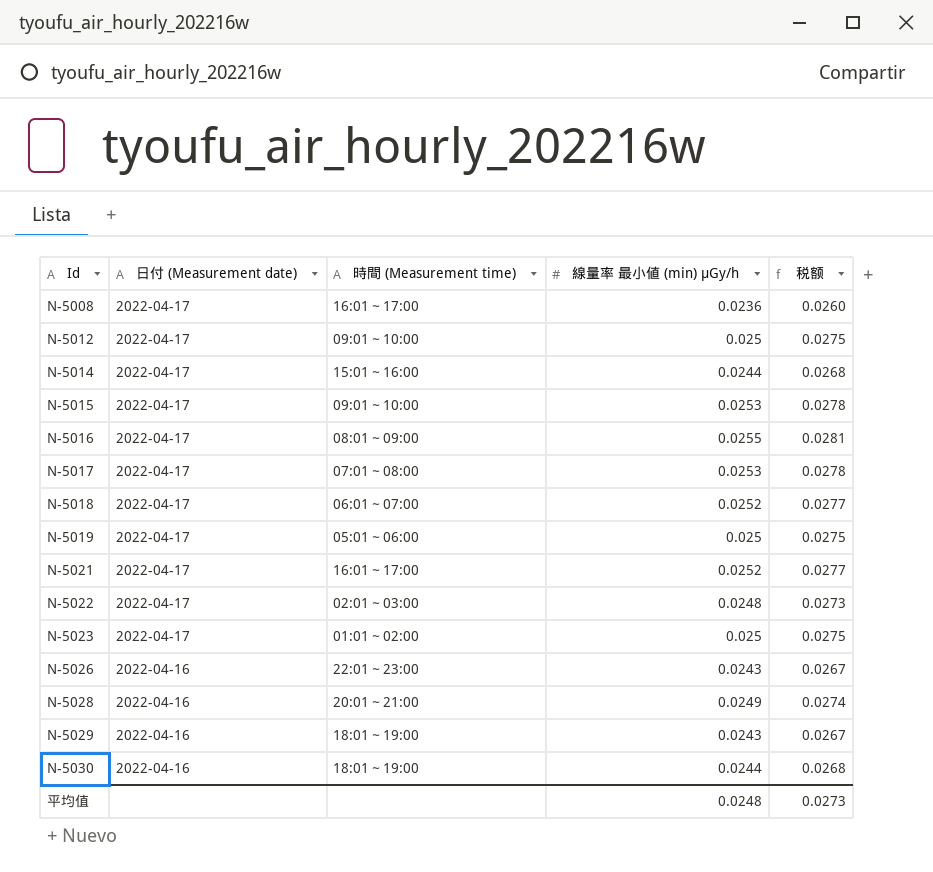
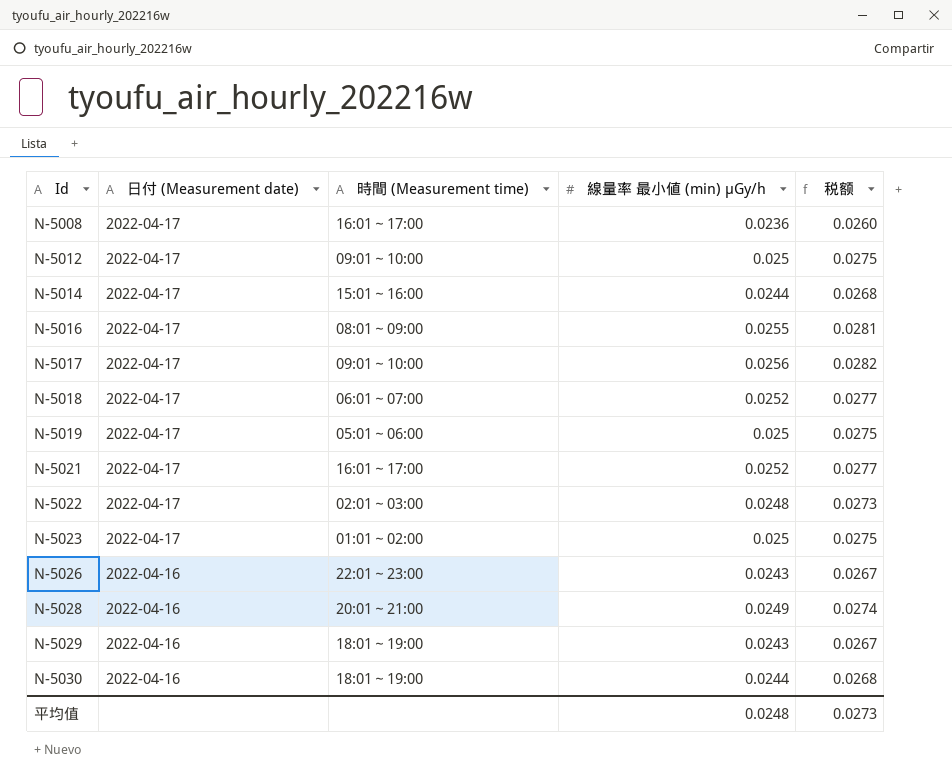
row N-5015: 2022-04-17 | 09:01～10:00 | 0.0253 | 0.0278 -> none
N-5017 | 時間 (Measurement time): 07:01～08:00 -> 09:01～10:00
N-5017 | 線量率 最小値 (min) μGy/h: 0.0253 -> 0.0256
N-5017 | 税额: 0.0278 -> 0.0282

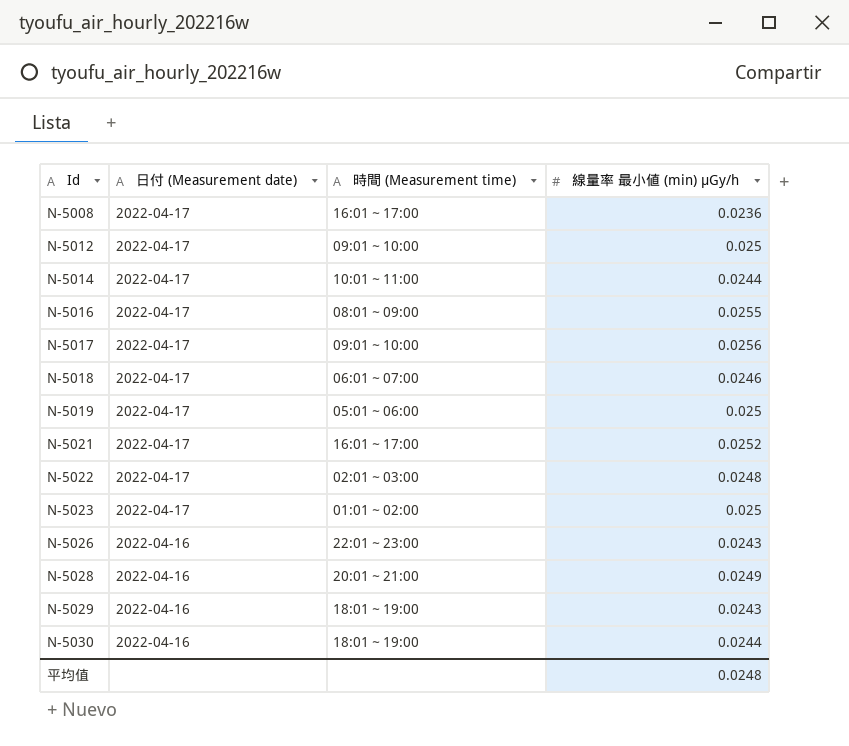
column 税额 | formula: [線量率 最小値 (min) μGy/h] * 1.1 -> none
N-5014 | 時間 (Measurement time): 15:01～16:00 -> 10:01～11:00
N-5018 | 線量率 最小値 (min) μGy/h: 0.0252 -> 0.0246

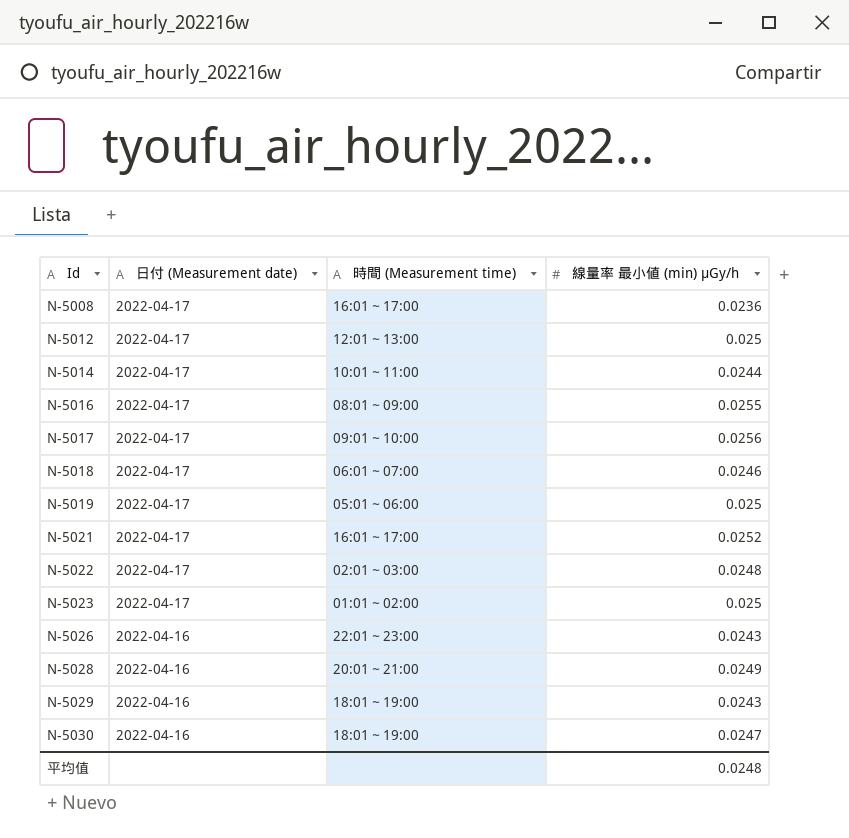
N-5012 | 時間 (Measurement time): 09:01～10:00 -> 12:01～13:00
N-5030 | 線量率 最小値 (min) μGy/h: 0.0244 -> 0.0247

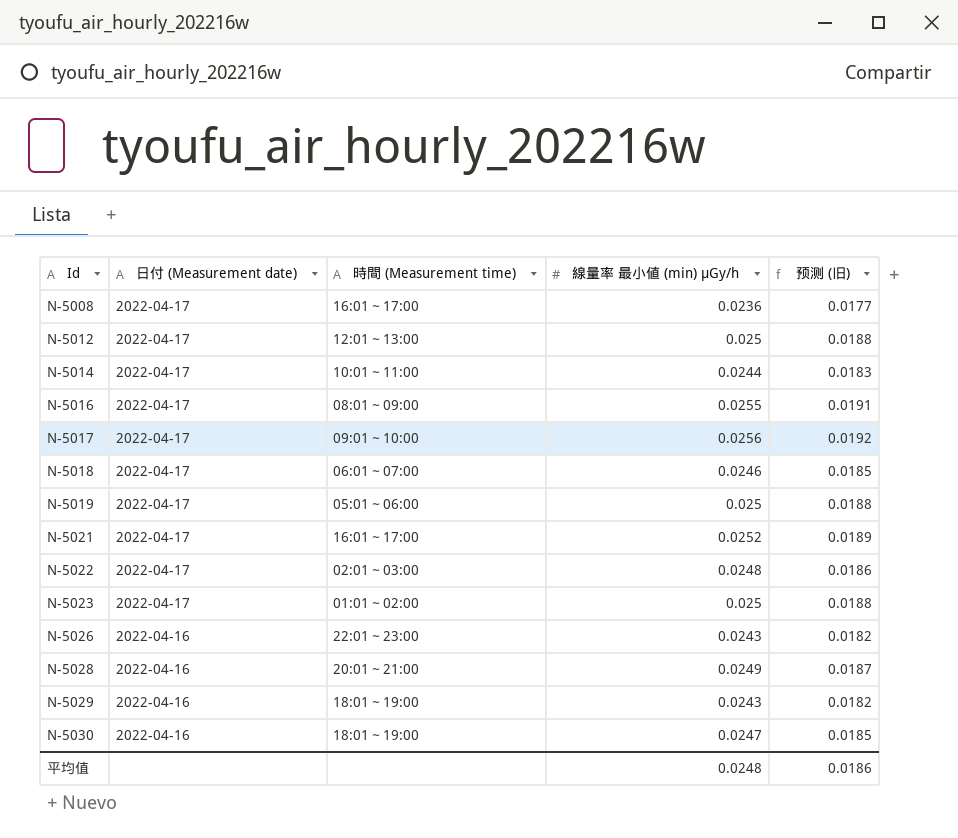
column 预测 (旧) | formula: none -> [線量率 最小値 (min) μGy/h] * 0.75

